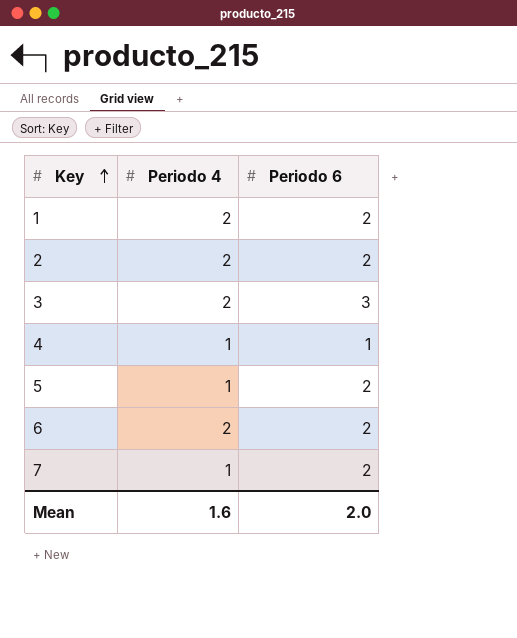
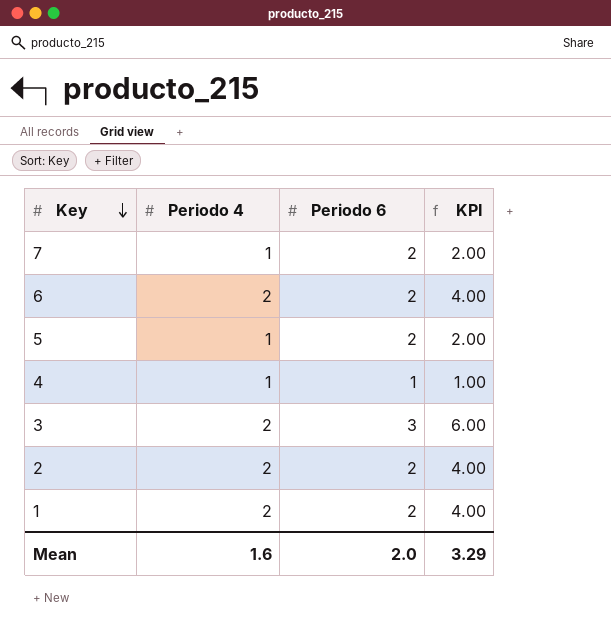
row order: Key ascending -> Key descending
column KPI | formula: none -> [Periodo 4] * [Periodo 6]

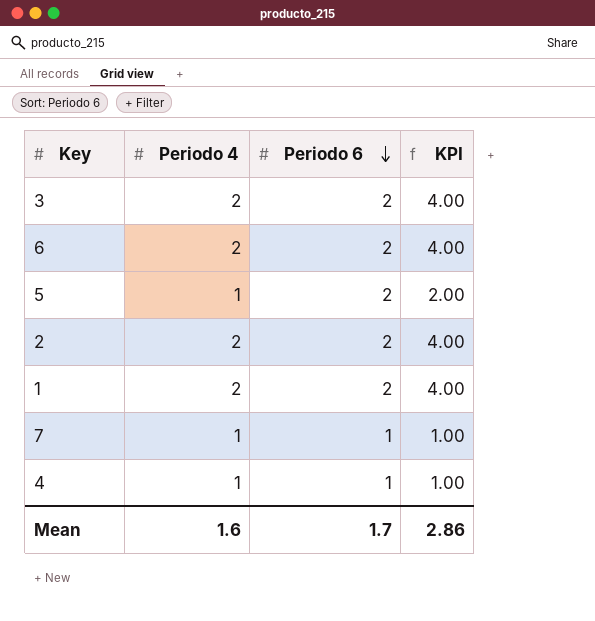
row order: Key descending -> Periodo 6 descending
3 | Periodo 6: 3 -> 2
3 | KPI: 6.00 -> 4.00
7 | Periodo 6: 2 -> 1
7 | KPI: 2.00 -> 1.00
Mean | Periodo 6: 2.0 -> 1.7
Mean | KPI: 3.29 -> 2.86

